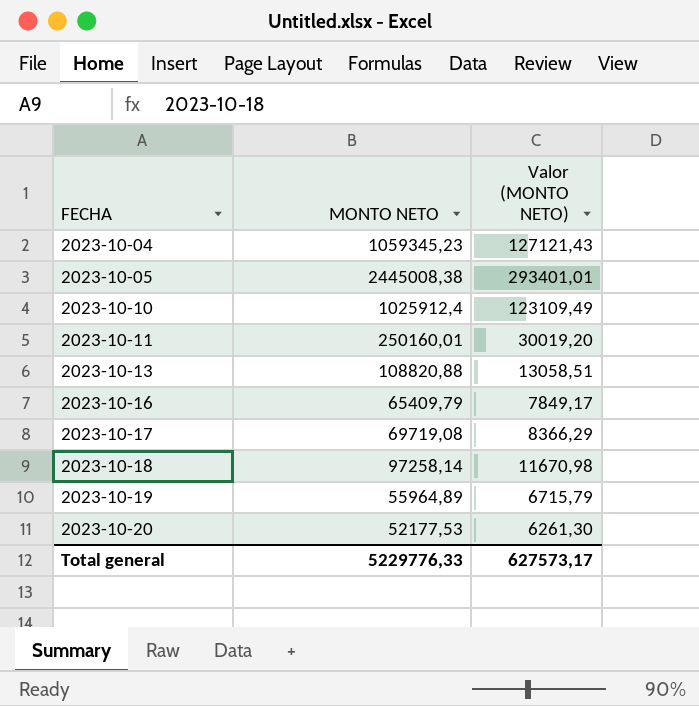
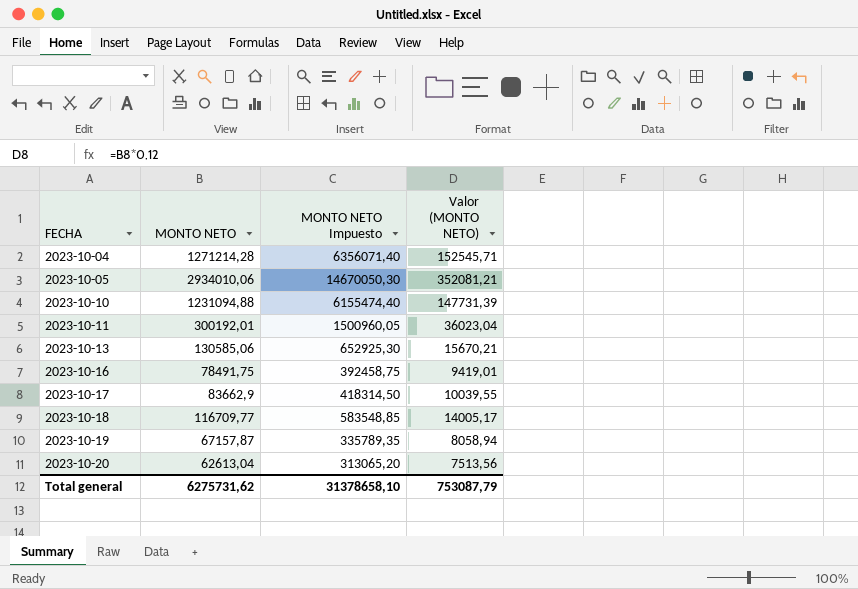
column MONTO NETO Impuesto | formula: none -> [MONTO NETO] * 5
2023-10-04 | MONTO NETO: 1059345,23 -> 1271214,28
2023-10-04 | Valor (MONTO NETO): 127121,43 -> 152545,71
2023-10-05 | MONTO NETO: 2445008,38 -> 2934010,06
2023-10-05 | Valor (MONTO NETO): 293401,01 -> 352081,21
2023-10-10 | MONTO NETO: 1025912,4 -> 1231094,88
2023-10-10 | Valor (MONTO NETO): 123109,49 -> 147731,39
2023-10-11 | MONTO NETO: 250160,01 -> 300192,01
2023-10-11 | Valor (MONTO NETO): 30019,20 -> 36023,04
2023-10-13 | MONTO NETO: 108820,88 -> 130585,06
2023-10-13 | Valor (MONTO NETO): 13058,51 -> 15670,21
2023-10-16 | MONTO NETO: 65409,79 -> 78491,75
2023-10-16 | Valor (MONTO NETO): 7849,17 -> 9419,01
2023-10-17 | MONTO NETO: 69719,08 -> 83662,9
2023-10-17 | Valor (MONTO NETO): 8366,29 -> 10039,55
2023-10-18 | MONTO NETO: 97258,14 -> 116709,77
2023-10-18 | Valor (MONTO NETO): 11670,98 -> 14005,17
2023-10-19 | MONTO NETO: 55964,89 -> 67157,87
2023-10-19 | Valor (MONTO NETO): 6715,79 -> 8058,94
2023-10-20 | MONTO NETO: 52177,53 -> 62613,04
2023-10-20 | Valor (MONTO NETO): 6261,30 -> 7513,56
Total general | MONTO NETO: 5229776,33 -> 6275731,62
Total general | Valor (MONTO NETO): 627573,17 -> 753087,79

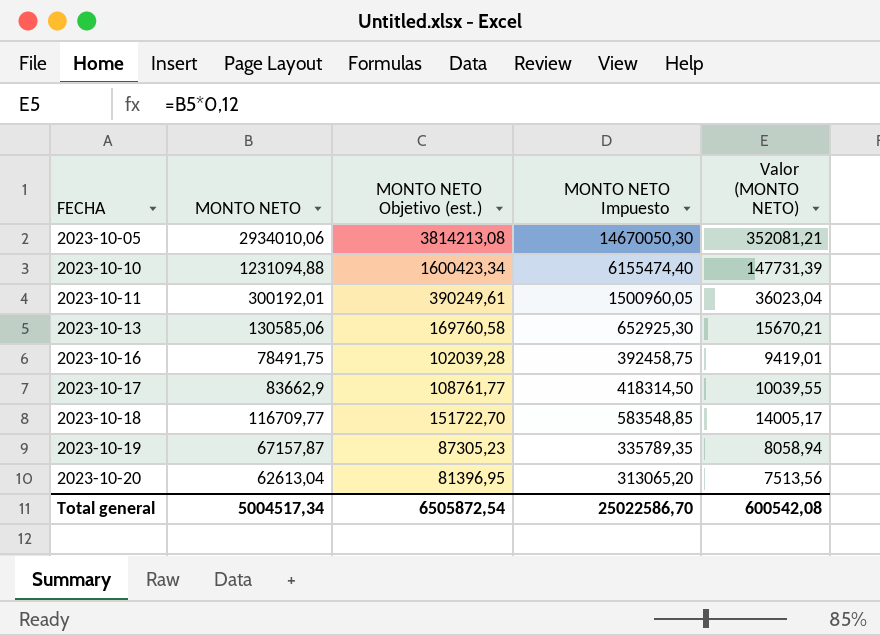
column MONTO NETO Objetivo (est.) | formula: none -> [MONTO NETO] * 1,3
row 2023-10-04: 1271214,28 | 6356071,40 | 152545,71 -> none
Total general | MONTO NETO: 6275731,62 -> 5004517,34
Total general | MONTO NETO Impuesto: 31378658,10 -> 25022586,70
Total general | Valor (MONTO NETO): 753087,79 -> 600542,08

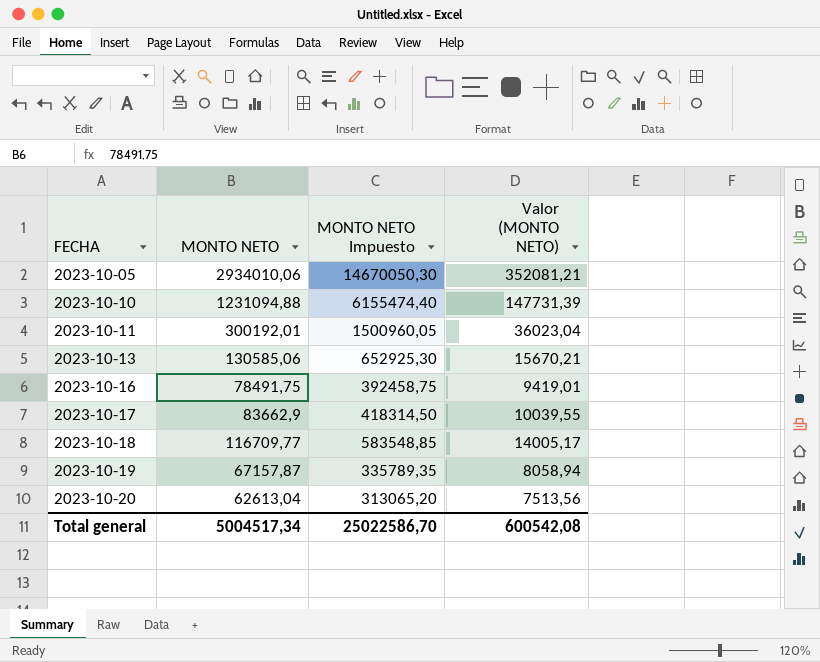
column MONTO NETO Objetivo (est.) | formula: [MONTO NETO] * 1,3 -> none

